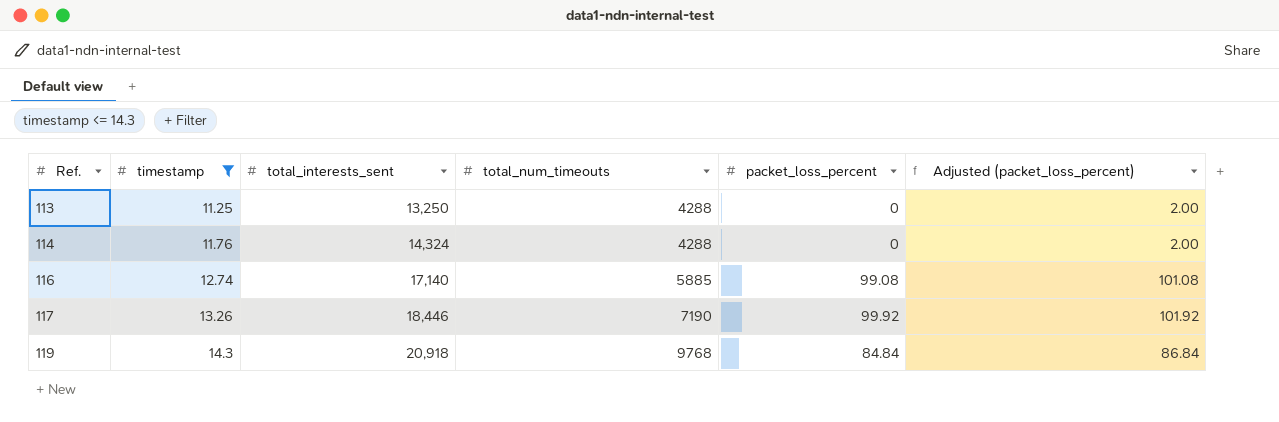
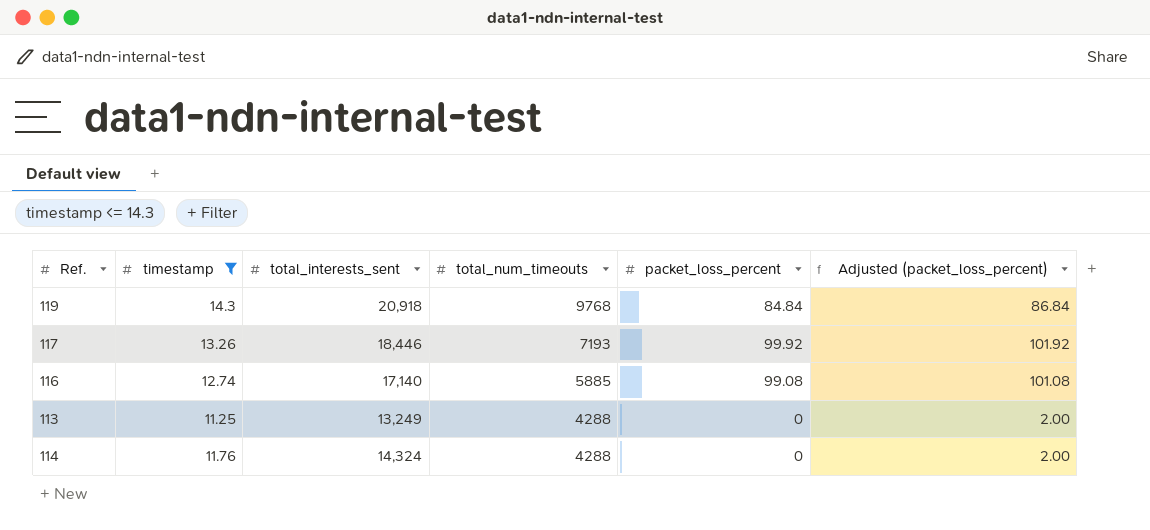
row order: Ref. ascending -> total_num_timeouts descending
117 | total_num_timeouts: 7190 -> 7193
113 | total_interests_sent: 13,250 -> 13,249

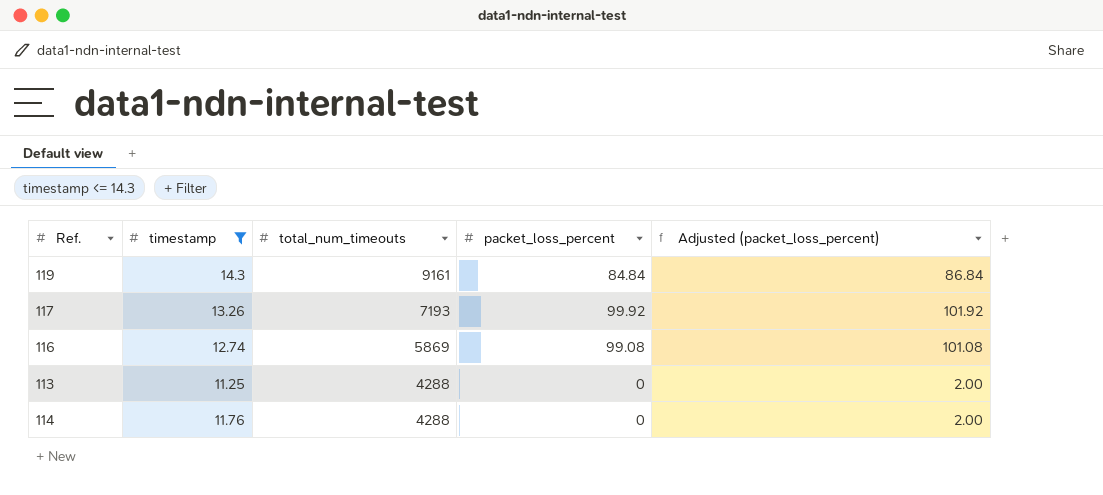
column total_interests_sent | position: 3 -> none
119 | total_num_timeouts: 9768 -> 9161
116 | total_num_timeouts: 5885 -> 5869

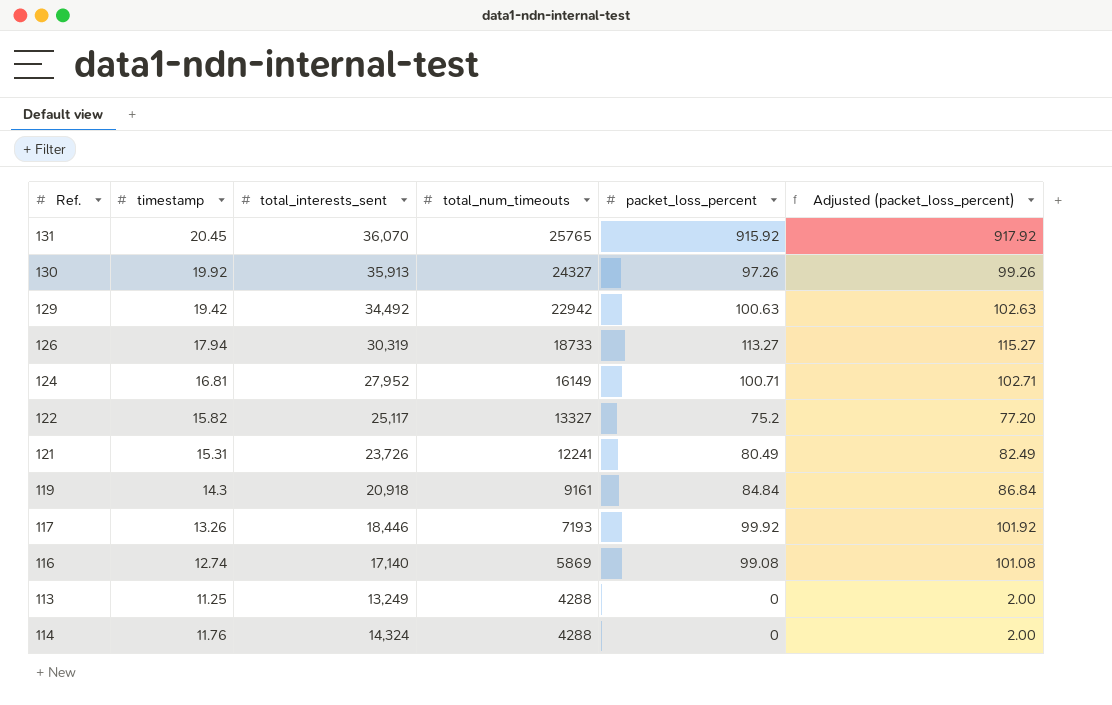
filter: timestamp <= 14.3 -> none
column total_interests_sent | position: none -> 3

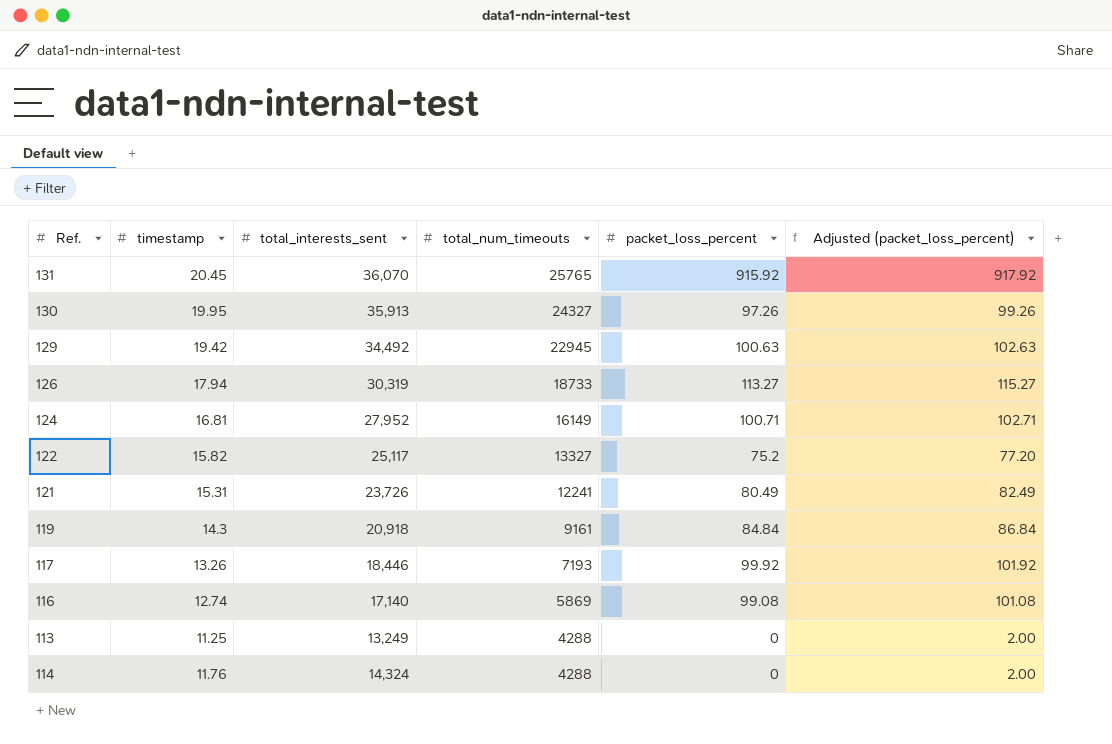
130 | timestamp: 19.92 -> 19.95
129 | total_num_timeouts: 22942 -> 22945

